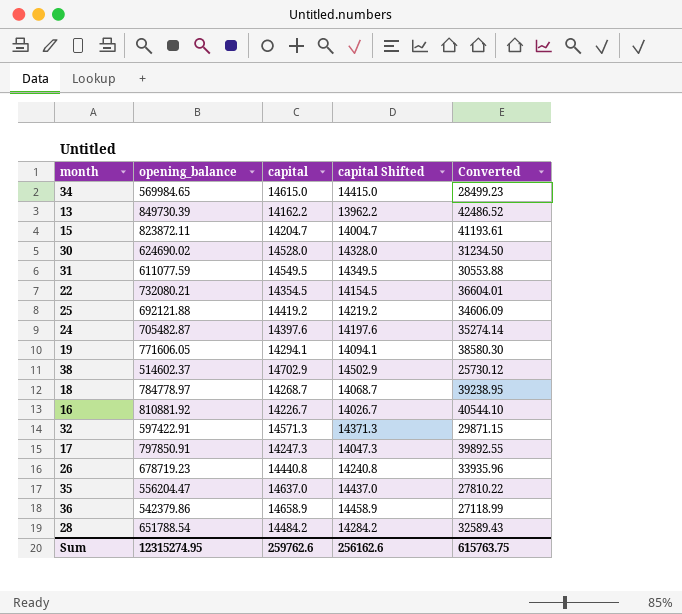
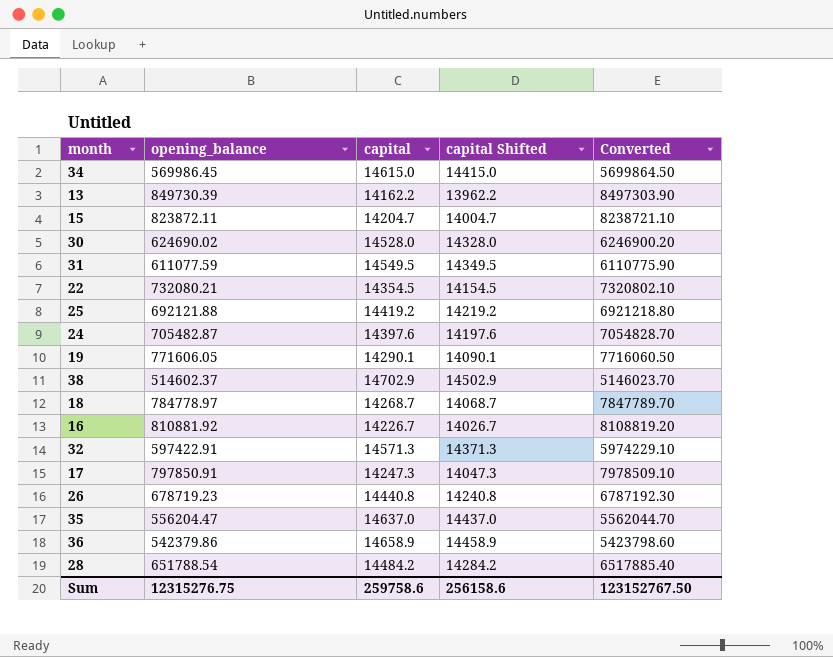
column Converted | formula: [opening_balance] * 0.05 -> [opening_balance] * 10
34 | opening_balance: 569984.65 -> 569986.45
19 | capital: 14294.1 -> 14290.1
19 | capital Shifted: 14094.1 -> 14090.1
Sum | opening_balance: 12315274.95 -> 12315276.75
Sum | capital: 259762.6 -> 259758.6
Sum | capital Shifted: 256162.6 -> 256158.6
Sum | Converted: 615763.75 -> 123152767.50

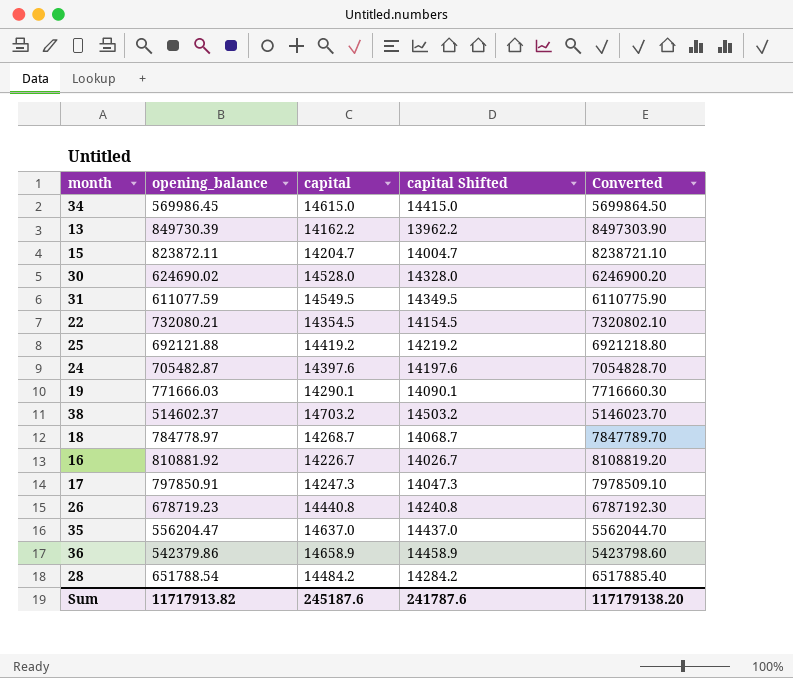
row 32: 597422.91 | 14571.3 | 14371.3 | 5974229.10 -> none
19 | opening_balance: 771606.05 -> 771666.03
19 | Converted: 7716060.50 -> 7716660.30
38 | capital: 14702.9 -> 14703.2
38 | capital Shifted: 14502.9 -> 14503.2
Sum | opening_balance: 12315276.75 -> 11717913.82
Sum | capital: 259758.6 -> 245187.6
Sum | capital Shifted: 256158.6 -> 241787.6
Sum | Converted: 123152767.50 -> 117179138.20

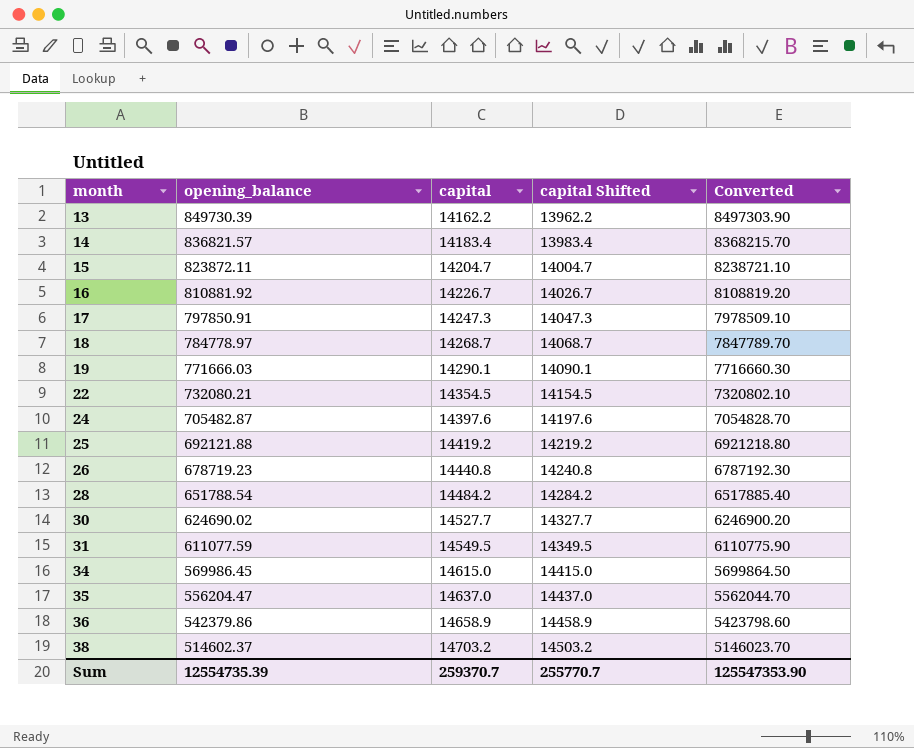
row order: none -> month ascending
row 14: none -> 836821.57 | 14183.4 | 13983.4 | 8368215.70
30 | capital: 14528.0 -> 14527.7
30 | capital Shifted: 14328.0 -> 14327.7
Sum | opening_balance: 11717913.82 -> 12554735.39
Sum | capital: 245187.6 -> 259370.7
Sum | capital Shifted: 241787.6 -> 255770.7
Sum | Converted: 117179138.20 -> 125547353.90

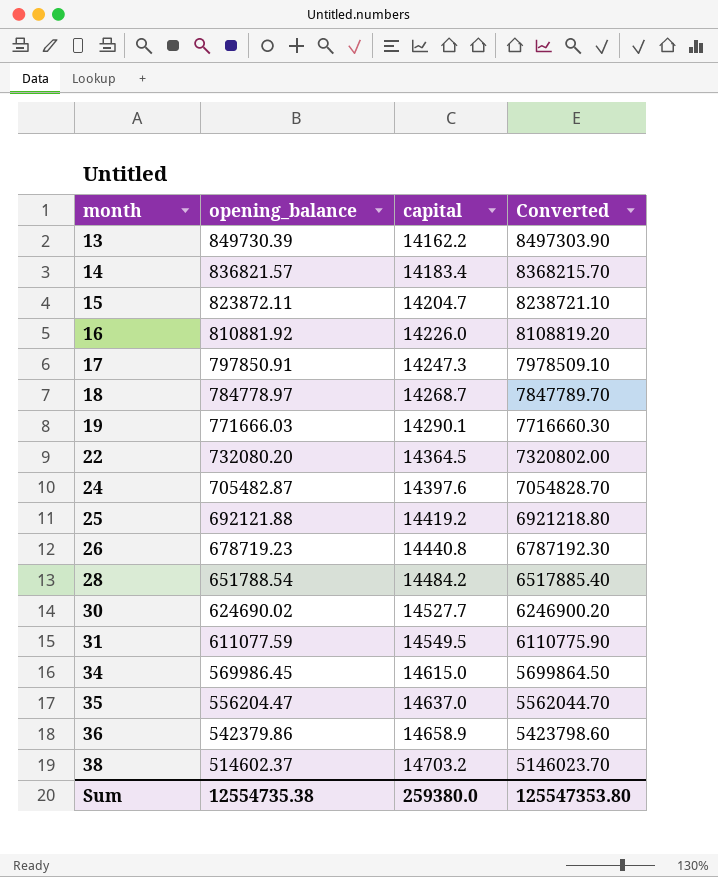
column capital Shifted | formula: [capital] - 200 -> none
16 | capital: 14226.7 -> 14226.0
22 | opening_balance: 732080.21 -> 732080.20
22 | capital: 14354.5 -> 14364.5
22 | Converted: 7320802.10 -> 7320802.00
Sum | opening_balance: 12554735.39 -> 12554735.38
Sum | capital: 259370.7 -> 259380.0
Sum | Converted: 125547353.90 -> 125547353.80

